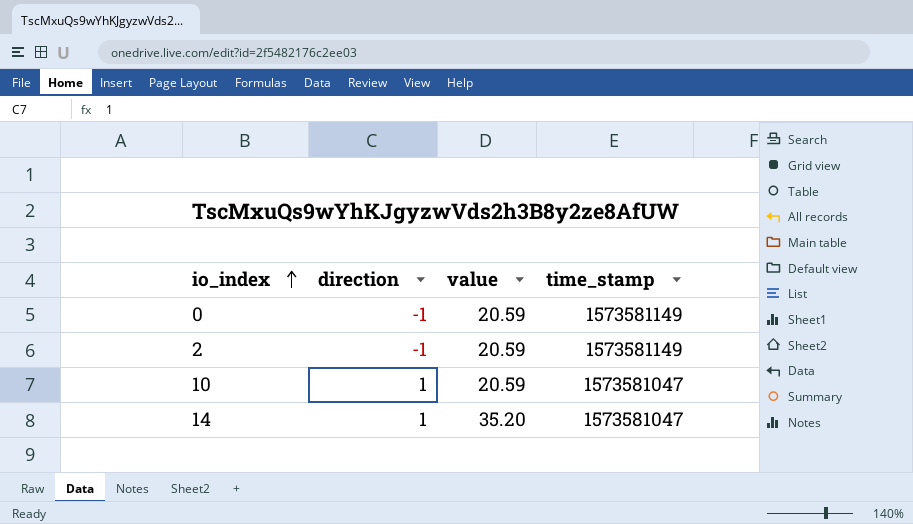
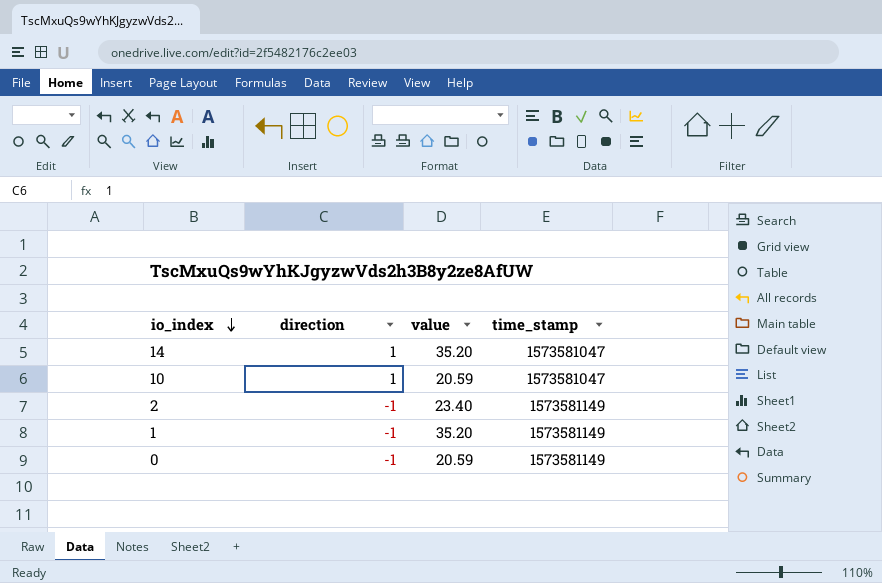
row order: io_index ascending -> io_index descending
2 | value: 20.59 -> 23.40
row 1: none -> -1 | 35.20 | 1573581149

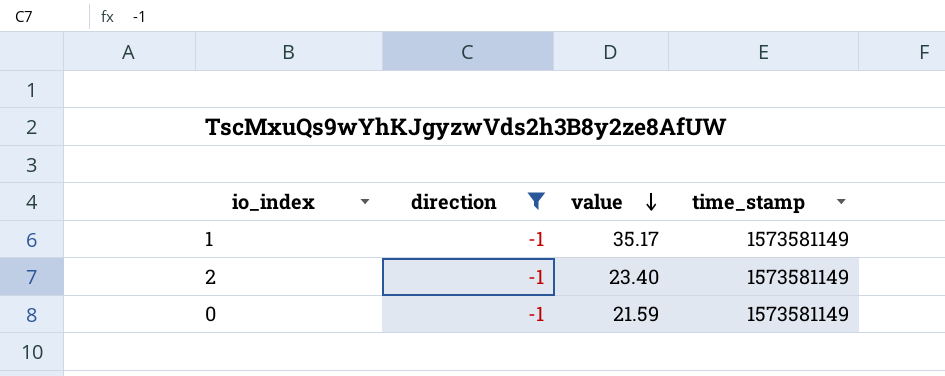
filter: none -> direction = -1
row order: io_index descending -> value descending
1 | value: 35.20 -> 35.17
0 | value: 20.59 -> 21.59

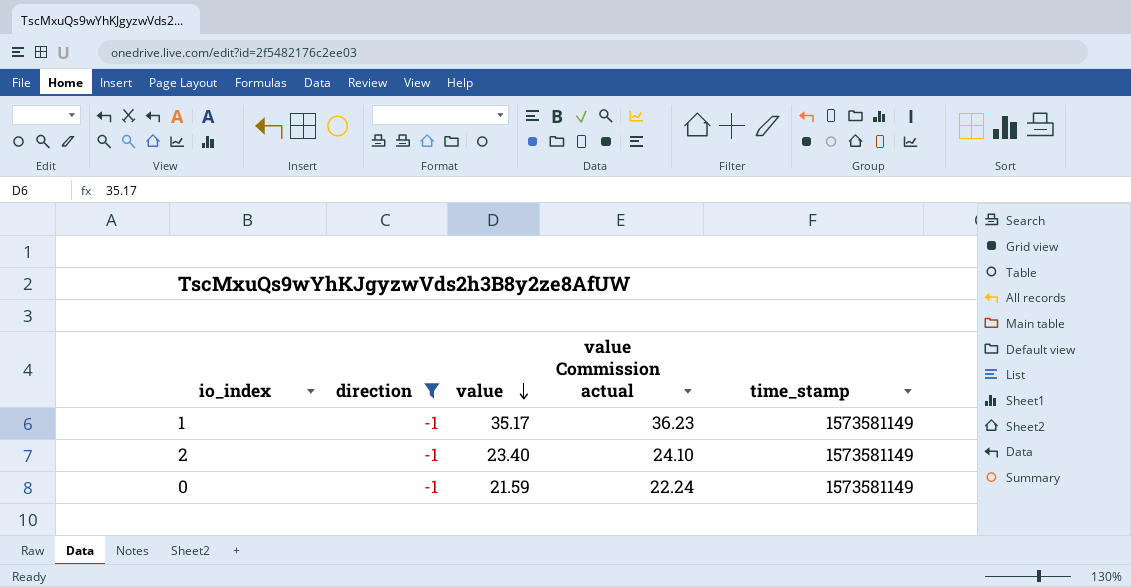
column value Commission actual | formula: none -> [value] * 1.03

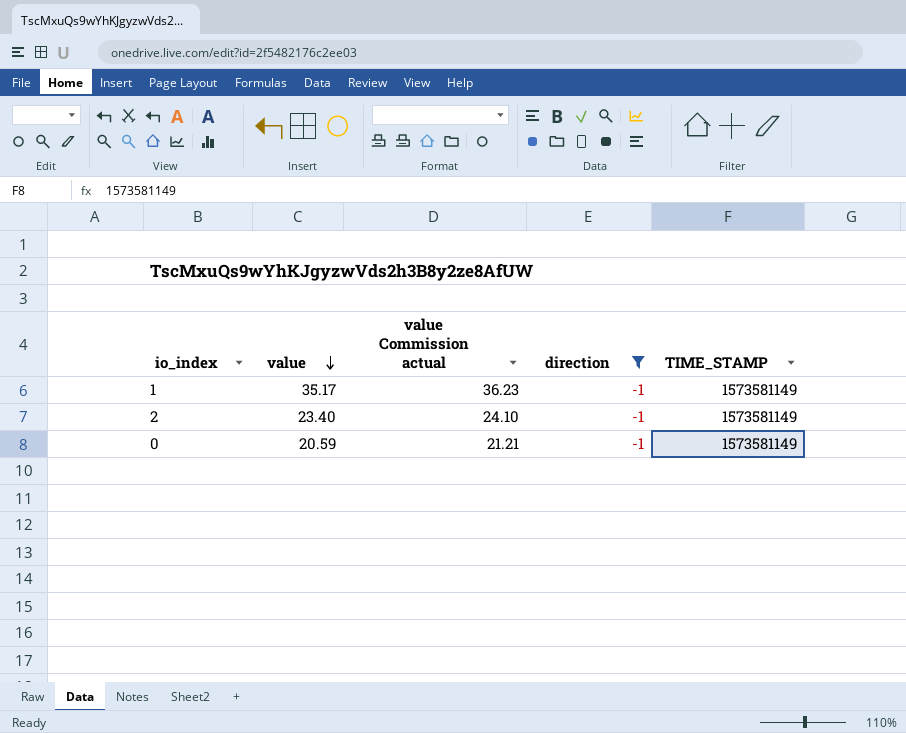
column direction | position: 2 -> 4
column name: time_stamp -> TIME_STAMP
0 | value: 21.59 -> 20.59
0 | value Commission actual: 22.24 -> 21.21

